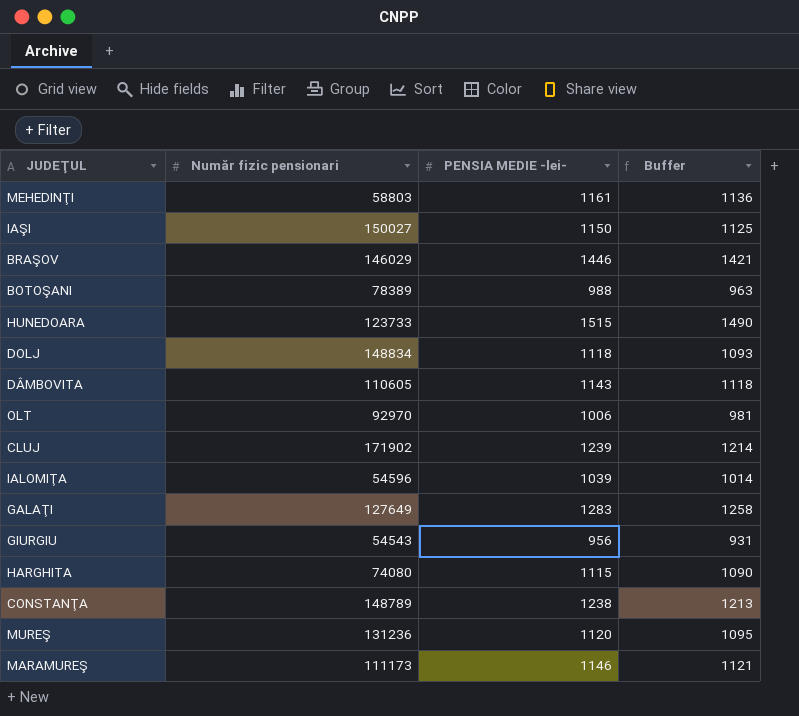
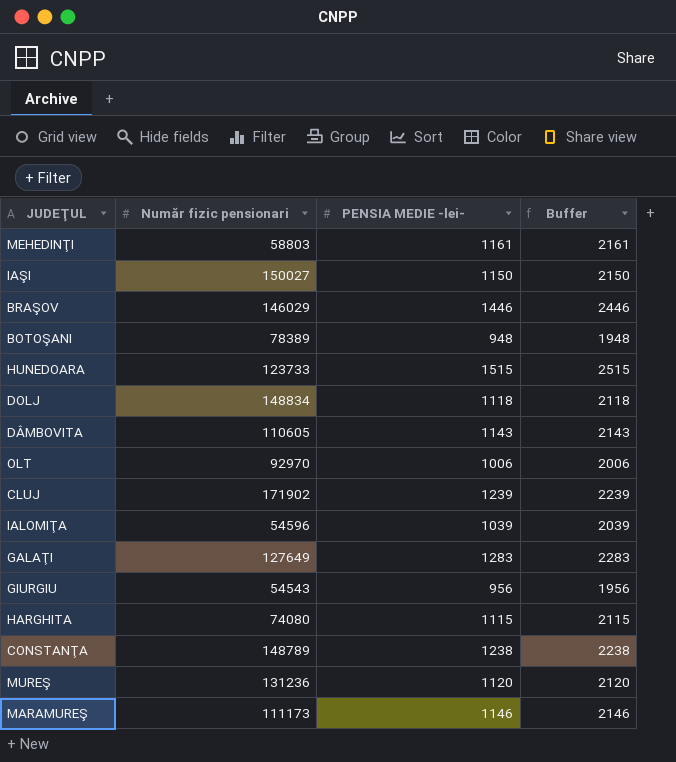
column Buffer | formula: [PENSIA MEDIE -lei-] - 25 -> [PENSIA MEDIE -lei-] + 1000
BOTOŞANI | PENSIA MEDIE -lei-: 988 -> 948

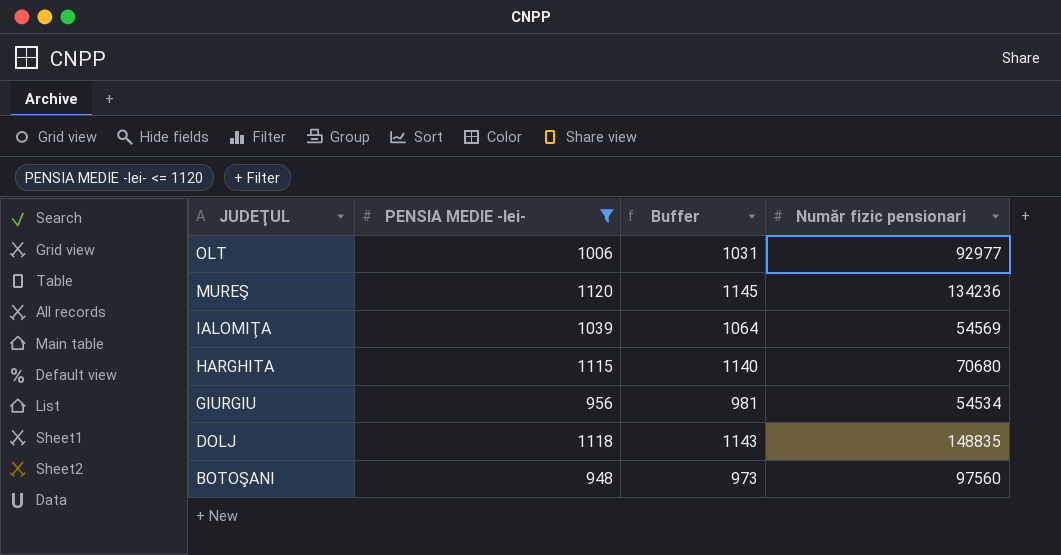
filter: none -> PENSIA MEDIE -lei- <= 1120
row order: none -> JUDEŢUL descending
column Buffer | formula: [PENSIA MEDIE -lei-] + 1000 -> [PENSIA MEDIE -lei-] + 25
column Număr fizic pensionari | position: 2 -> 4
OLT | Număr fizic pensionari: 92970 -> 92977
MUREŞ | Număr fizic pensionari: 131236 -> 134236
IALOMIŢA | Număr fizic pensionari: 54596 -> 54569
HARGHITA | Număr fizic pensionari: 74080 -> 70680
GIURGIU | Număr fizic pensionari: 54543 -> 54534
DOLJ | Număr fizic pensionari: 148834 -> 148835
BOTOŞANI | Număr fizic pensionari: 78389 -> 97560

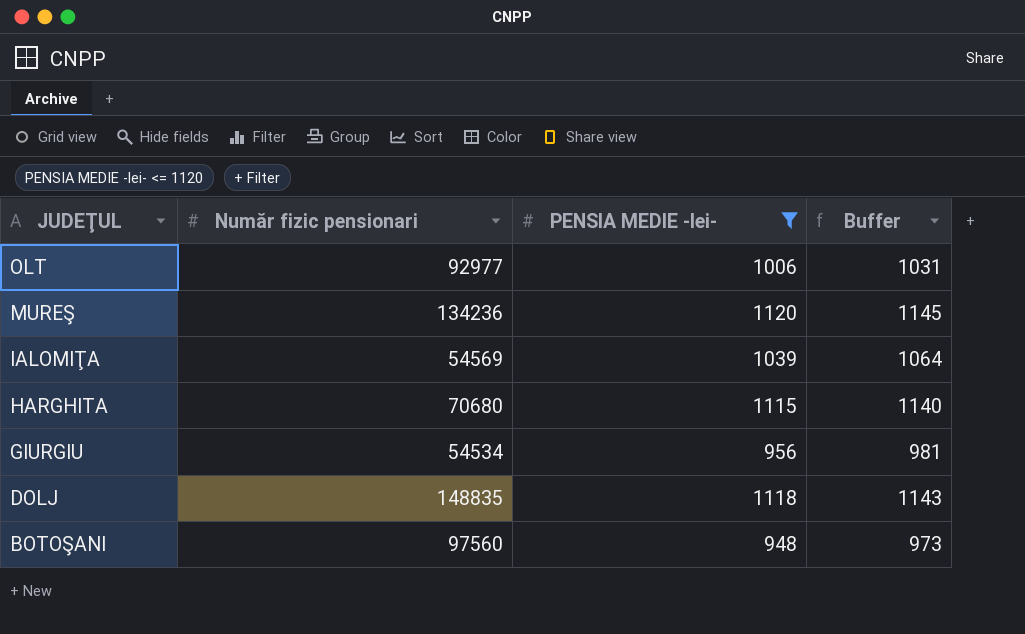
column Număr fizic pensionari | position: 4 -> 2

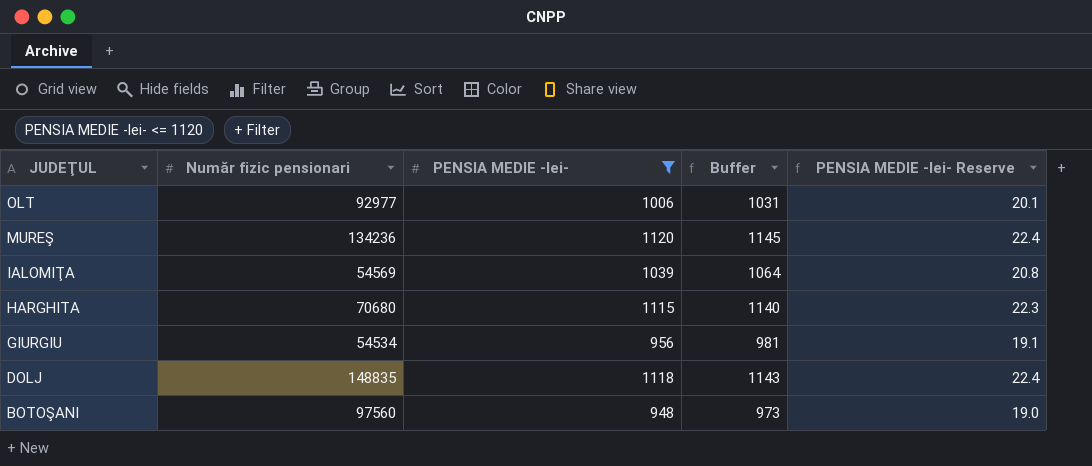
column PENSIA MEDIE -lei- Reserve | formula: none -> [PENSIA MEDIE -lei-] * 0.02

